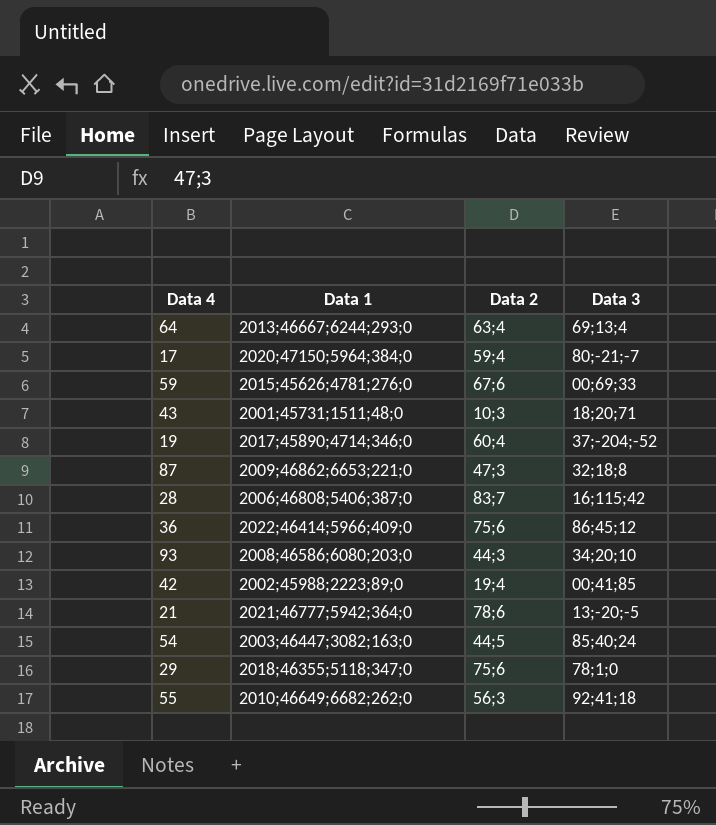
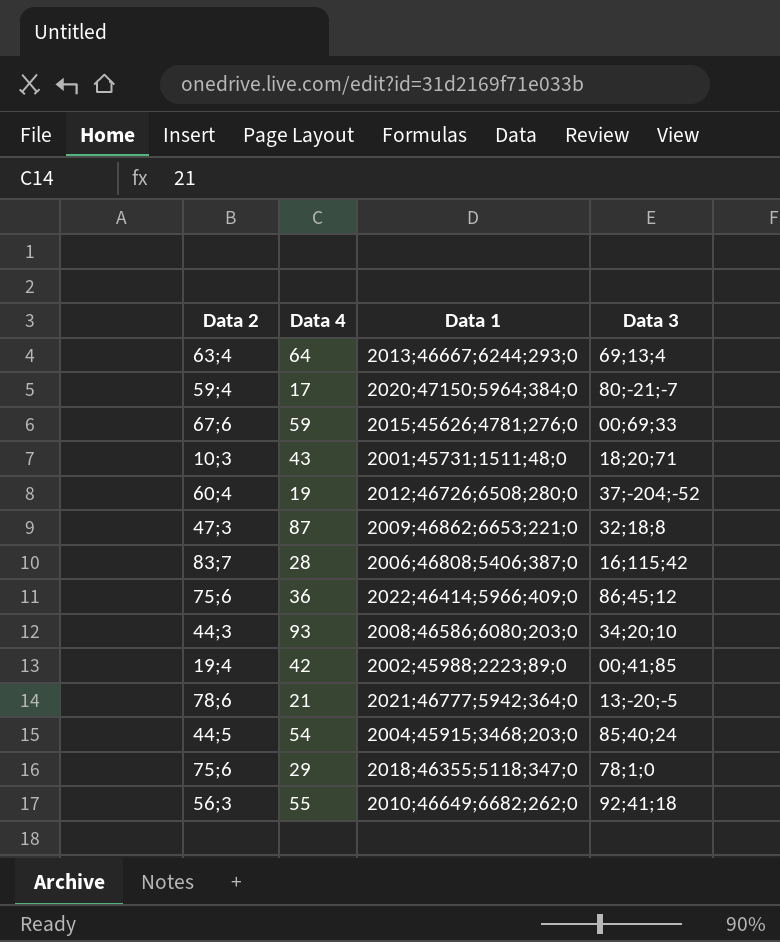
column Data 2 | position: 3 -> 1
19 | Data 1: 2017;45890;4714;346;0 -> 2012;46726;6508;280;0
54 | Data 1: 2003;46447;3082;163;0 -> 2004;45915;3468;203;0

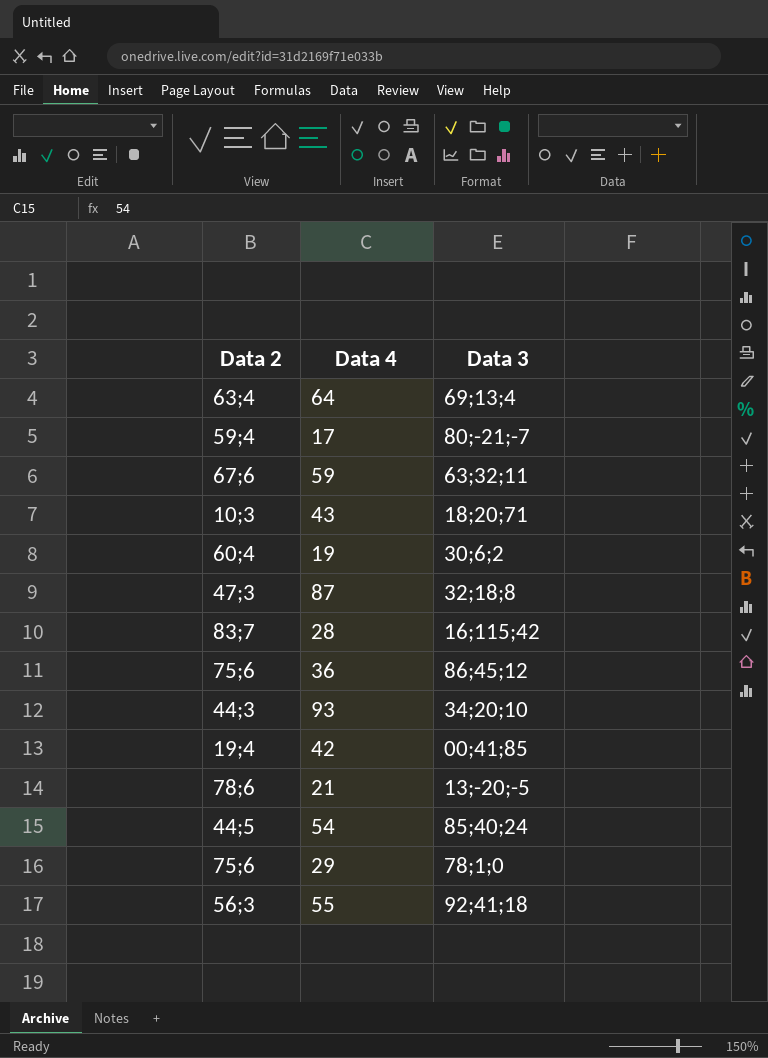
column Data 1 | position: 3 -> none
59 | Data 3: 00;69;33 -> 63;32;11
19 | Data 3: 37;-204;-52 -> 30;6;2

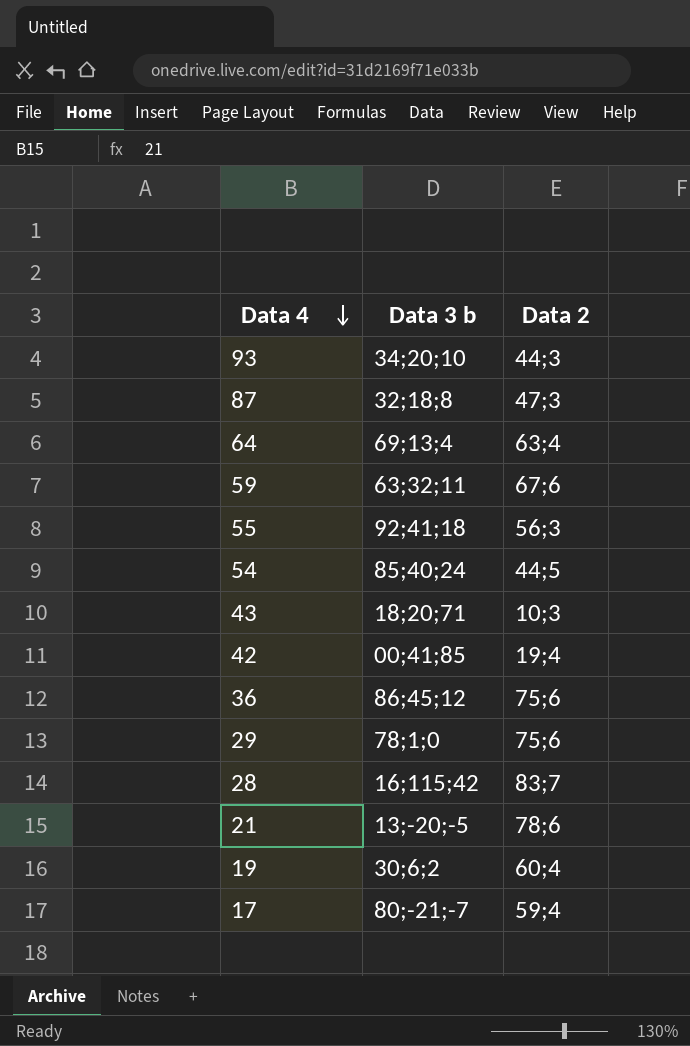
row order: none -> Data 4 descending
column name: Data 3 -> Data 3 b
column Data 2 | position: 1 -> 3

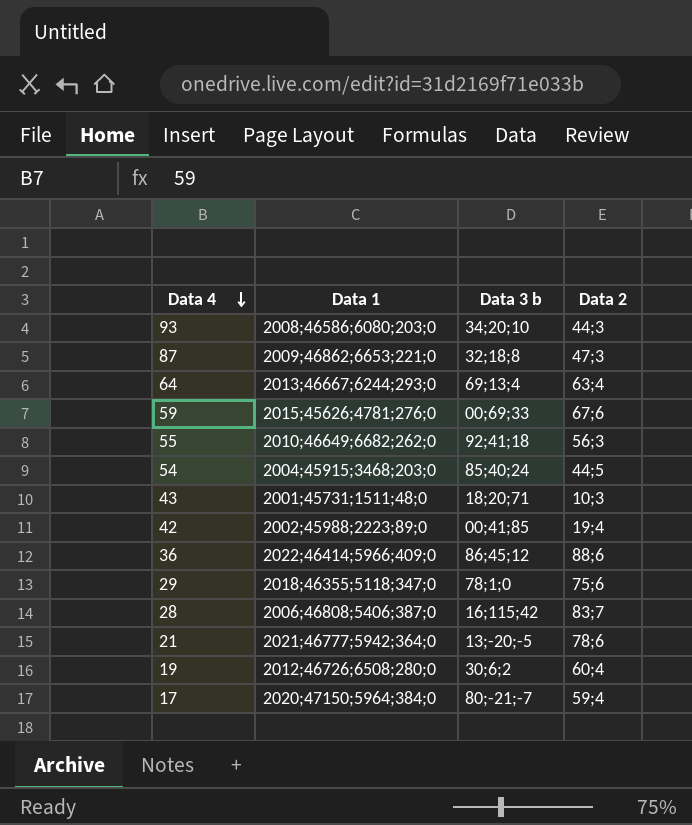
column Data 1 | position: none -> 2
59 | Data 3 b: 63;32;11 -> 00;69;33
36 | Data 2: 75;6 -> 88;6

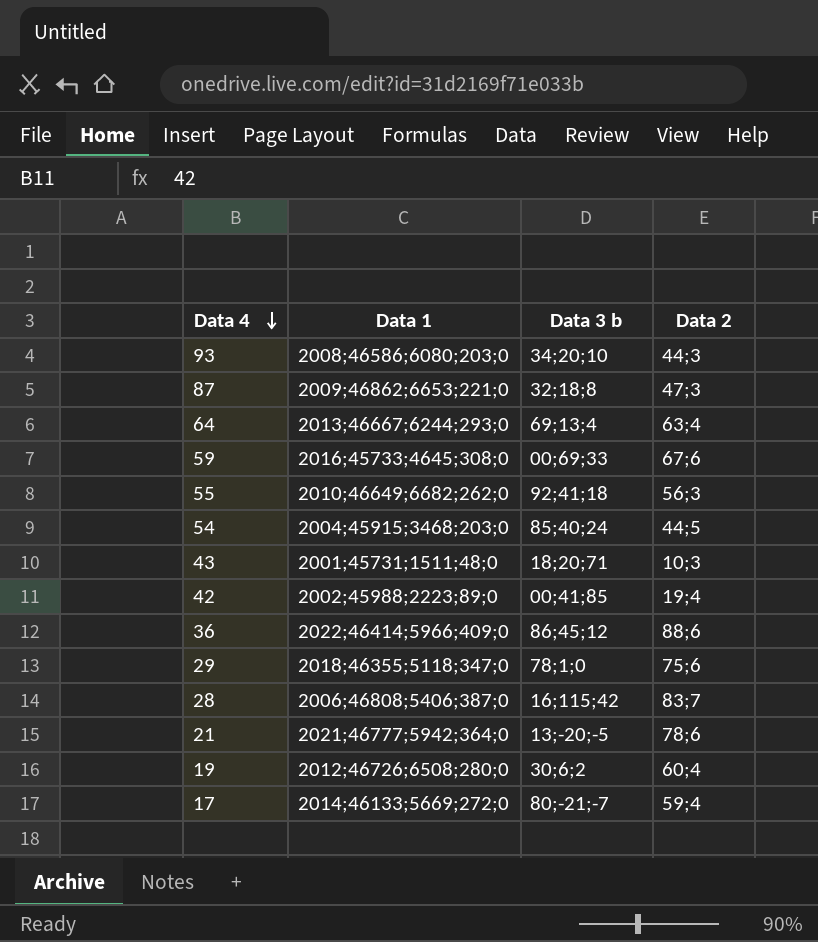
59 | Data 1: 2015;45626;4781;276;0 -> 2016;45733;4645;308;0
17 | Data 1: 2020;47150;5964;384;0 -> 2014;46133;5669;272;0

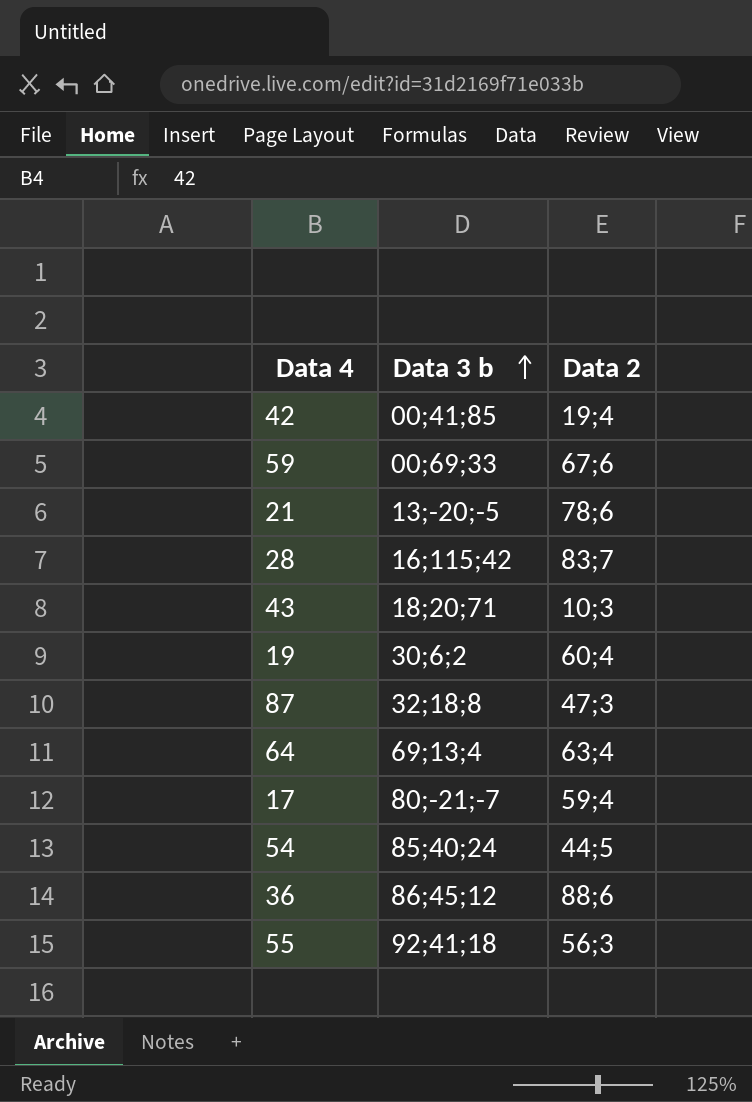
row order: Data 4 descending -> Data 3 b ascending
column Data 1 | position: 2 -> none
row 93: 2008;46586;6080;203;0 | 34;20;10 | 44;3 -> none
row 29: 2018;46355;5118;347;0 | 78;1;0 | 75;6 -> none

